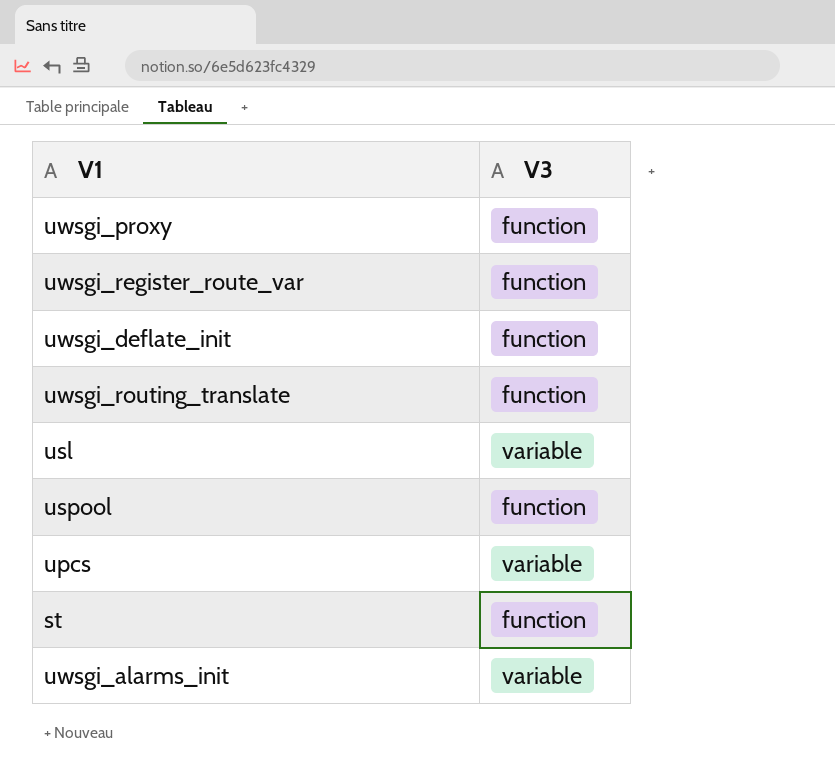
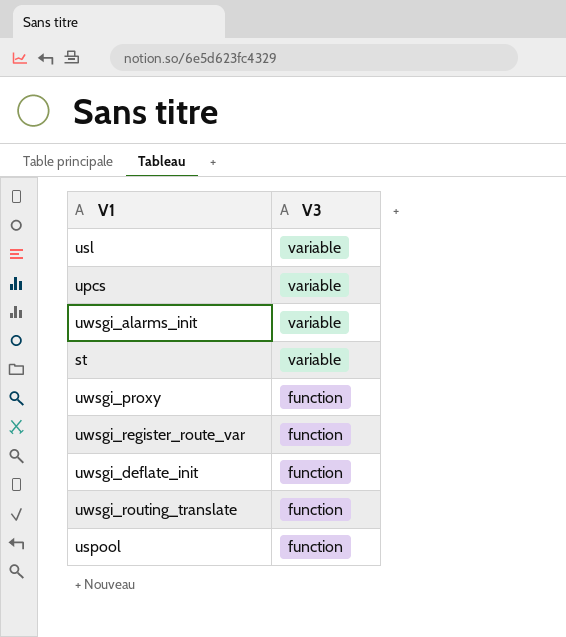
row order: none -> V3 descending
st | V3: function -> variable

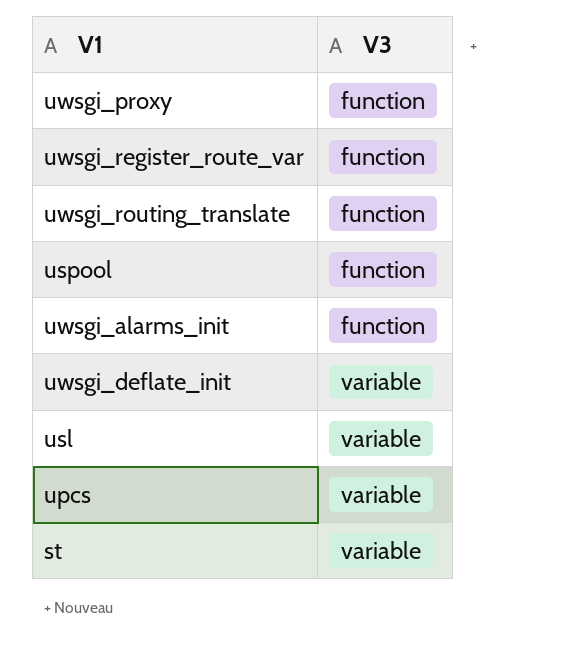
row order: V3 descending -> V3 ascending
uwsgi_alarms_init | V3: variable -> function
uwsgi_deflate_init | V3: function -> variable

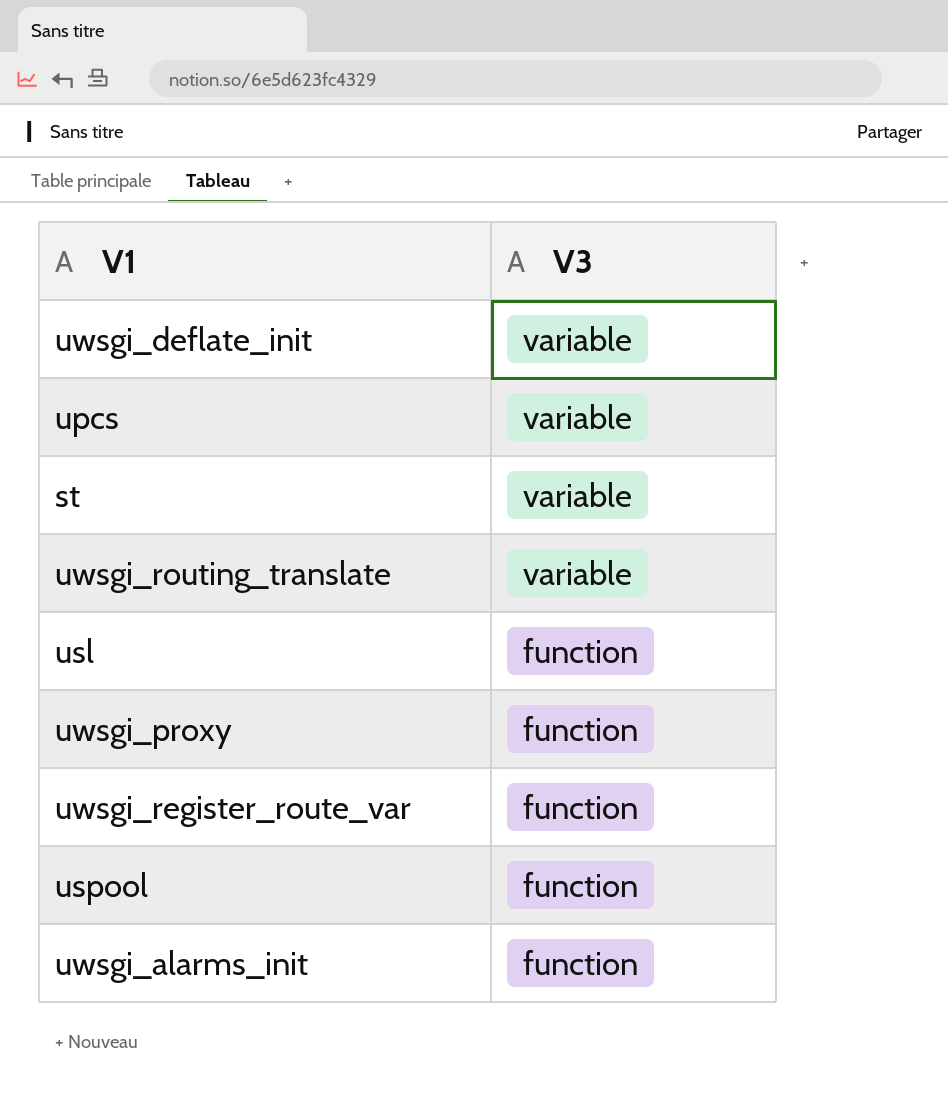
row order: V3 ascending -> V3 descending
uwsgi_routing_translate | V3: function -> variable
usl | V3: variable -> function

